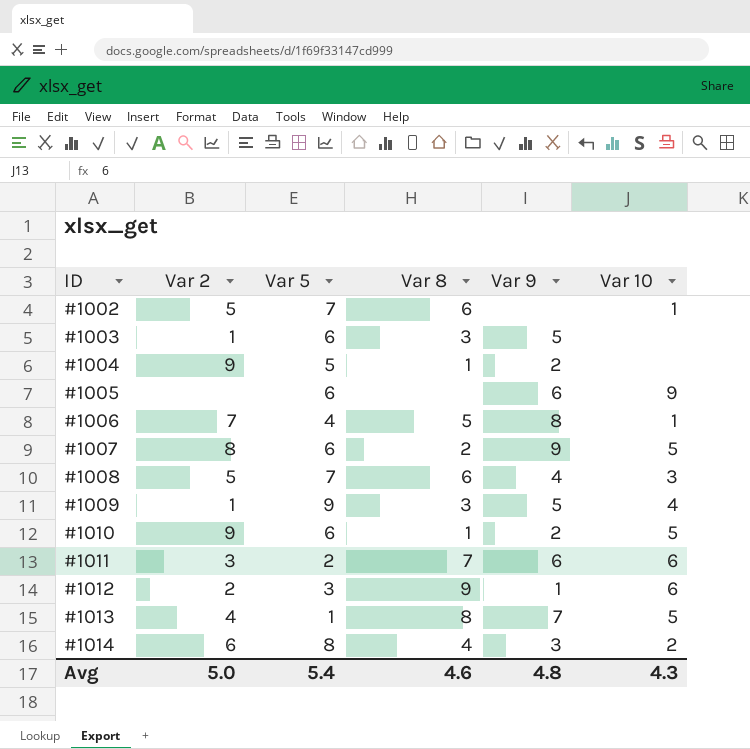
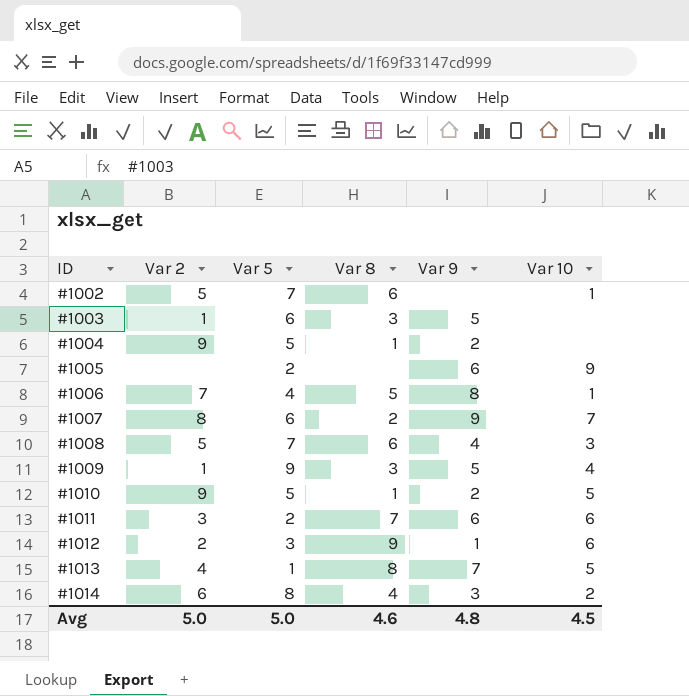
#1005 | Var 5: 6 -> 2
#1007 | Var 10: 5 -> 7
#1010 | Var 5: 6 -> 5
Avg | Var 5: 5.4 -> 5.0
Avg | Var 10: 4.3 -> 4.5

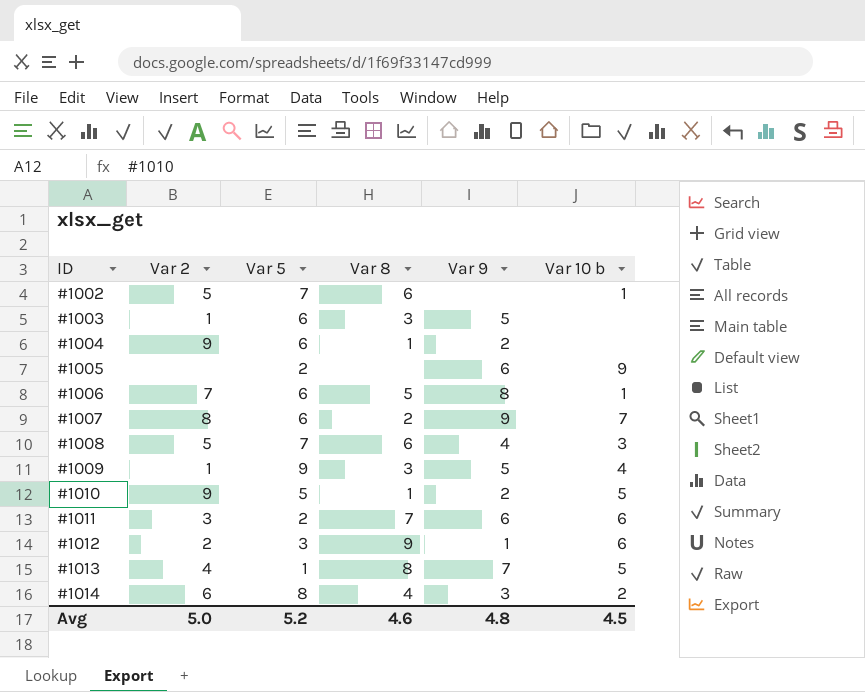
column name: Var 10 -> Var 10 b
#1004 | Var 5: 5 -> 6
#1006 | Var 5: 4 -> 6
Avg | Var 5: 5.0 -> 5.2

